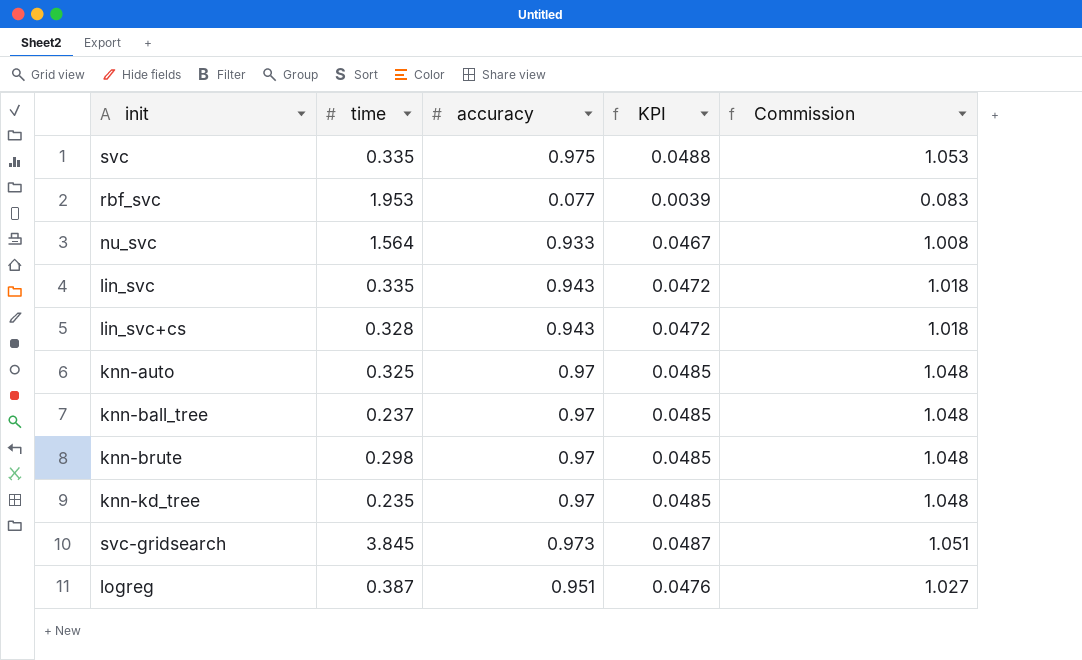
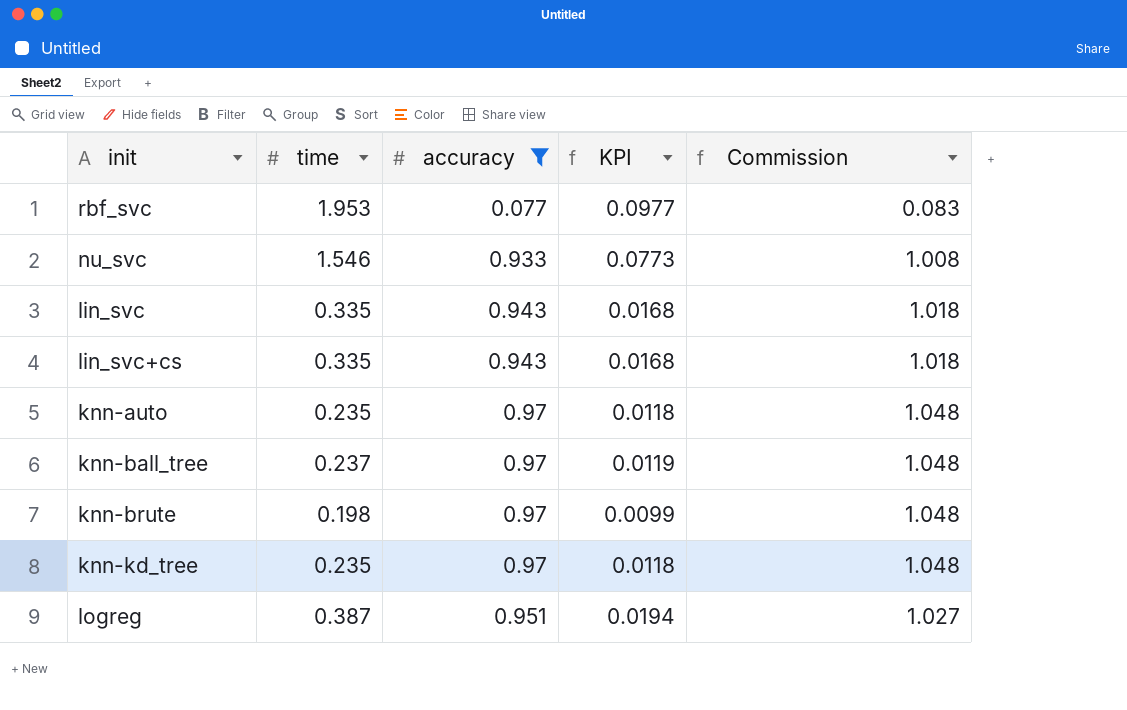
filter: none -> accuracy <= 0.97
column KPI | formula: [accuracy] * 0.05 -> [time] * 0.05
nu_svc | time: 1.564 -> 1.546
lin_svc+cs | time: 0.328 -> 0.335
knn-auto | time: 0.325 -> 0.235
knn-brute | time: 0.298 -> 0.198

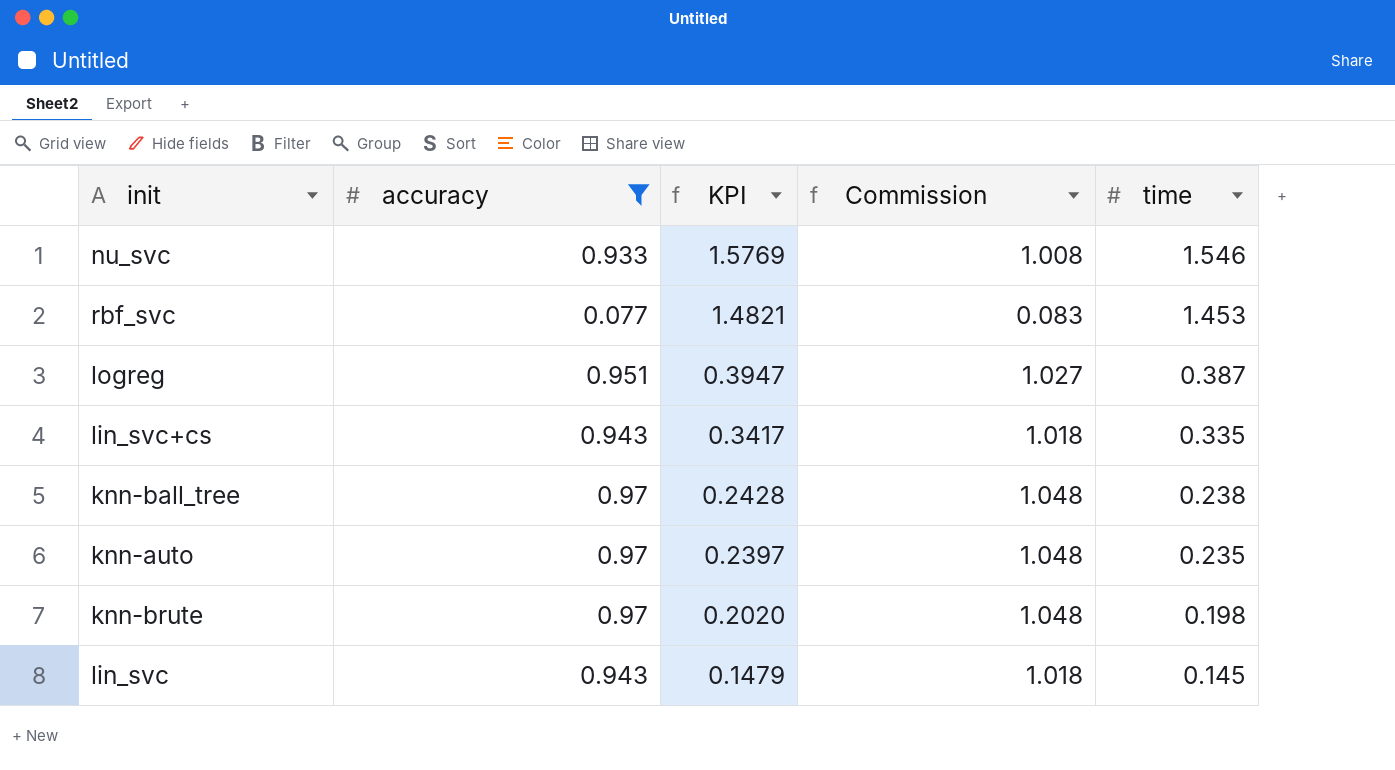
row order: none -> KPI descending
column KPI | formula: [time] * 0.05 -> [time] * 1.02
column time | position: 2 -> 5
row knn-kd_tree: 0.235 | 0.97 | 0.0118 | 1.048 -> none
rbf_svc | time: 1.953 -> 1.453
knn-ball_tree | time: 0.237 -> 0.238
lin_svc | time: 0.335 -> 0.145

